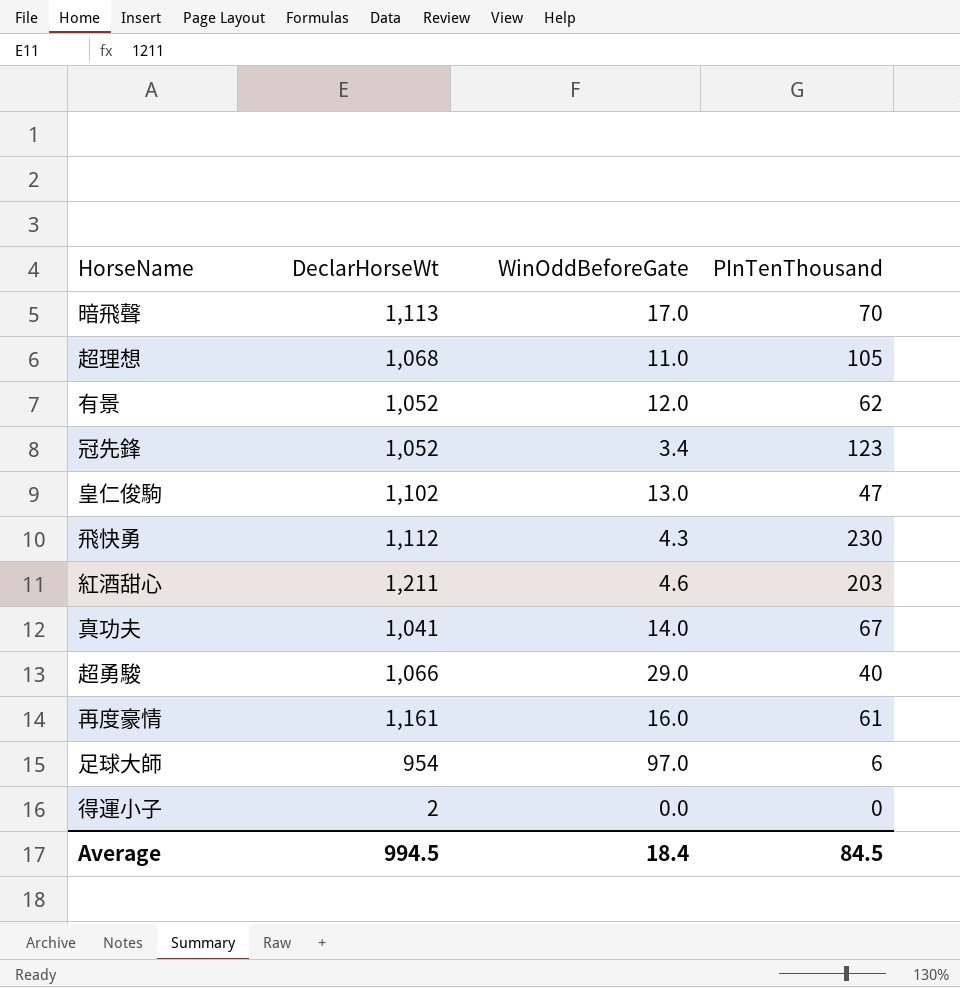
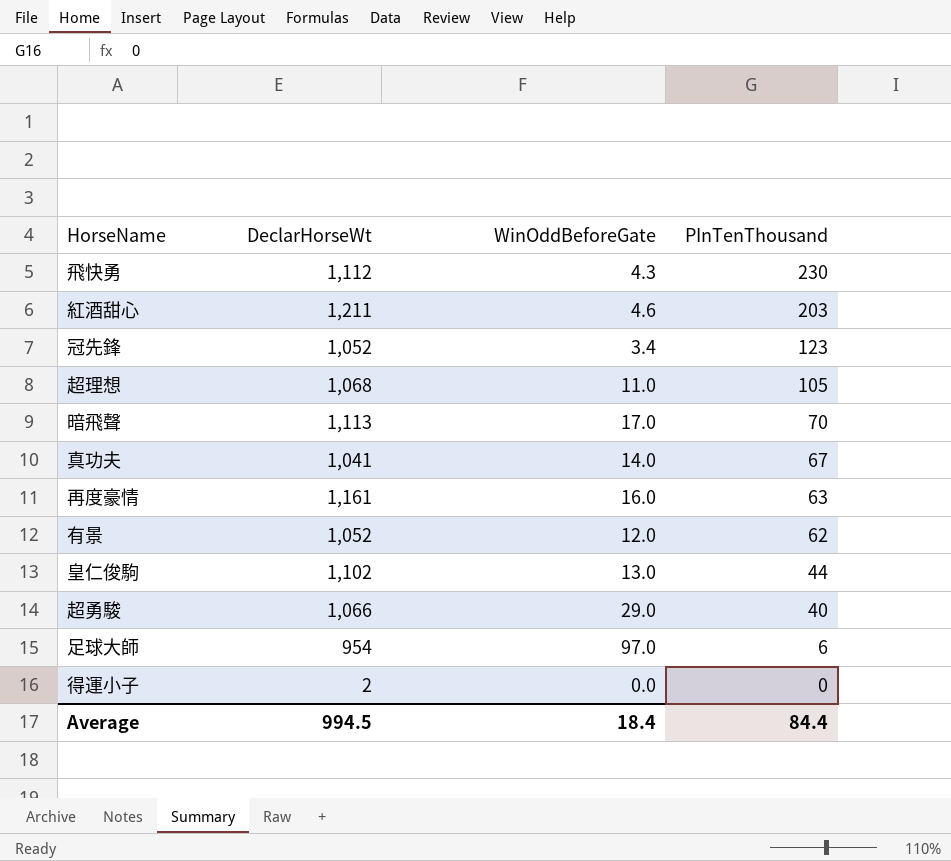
row order: none -> PInTenThousand descending
再度豪情 | PInTenThousand: 61 -> 63
皇仁俊駒 | PInTenThousand: 47 -> 44
Average | PInTenThousand: 84.5 -> 84.4

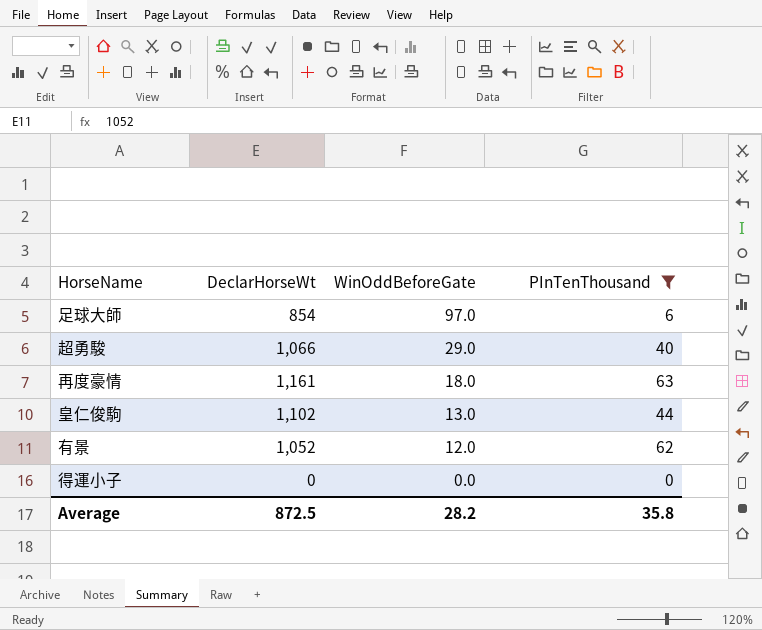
filter: none -> PInTenThousand <= 63
row order: PInTenThousand descending -> WinOddBeforeGate descending
足球大師 | DeclarHorseWt: 954 -> 854
再度豪情 | WinOddBeforeGate: 16.0 -> 18.0
得運小子 | DeclarHorseWt: 2 -> 0
Average | DeclarHorseWt: 994.5 -> 872.5
Average | WinOddBeforeGate: 18.4 -> 28.2
Average | PInTenThousand: 84.4 -> 35.8

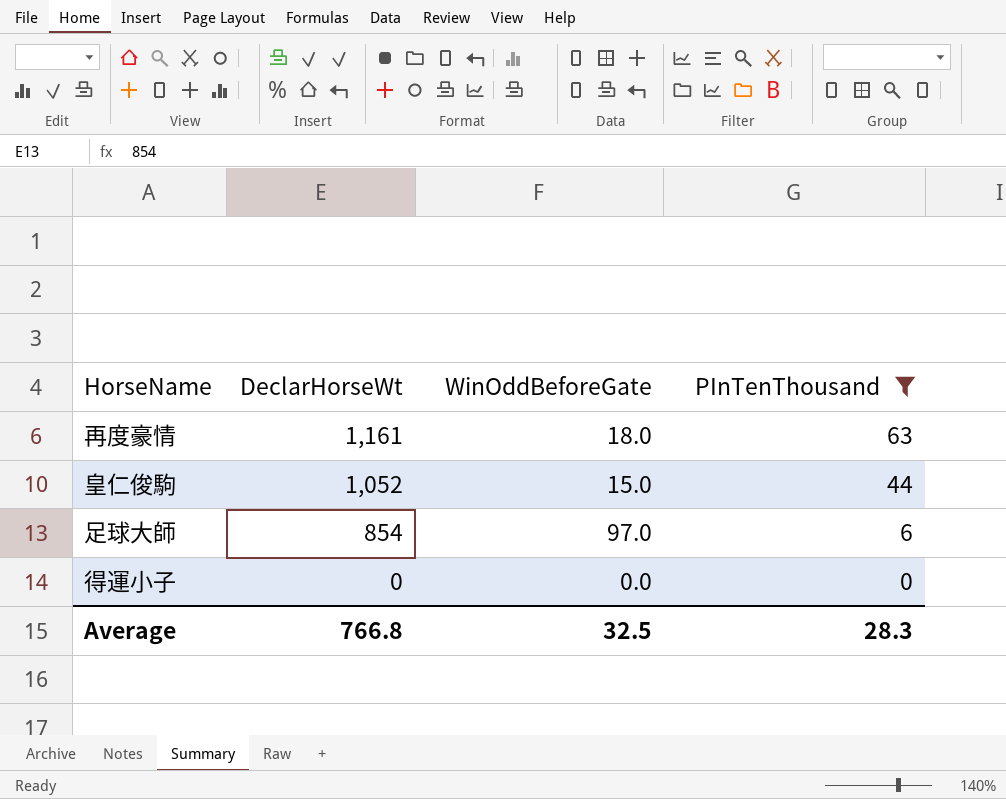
row order: WinOddBeforeGate descending -> DeclarHorseWt descending
row 超勇駿: 1,066 | 29.0 | 40 -> none
row 有景: 1,052 | 12.0 | 62 -> none
皇仁俊駒 | DeclarHorseWt: 1,102 -> 1,052
皇仁俊駒 | WinOddBeforeGate: 13.0 -> 15.0
Average | DeclarHorseWt: 872.5 -> 766.8
Average | WinOddBeforeGate: 28.2 -> 32.5
Average | PInTenThousand: 35.8 -> 28.3

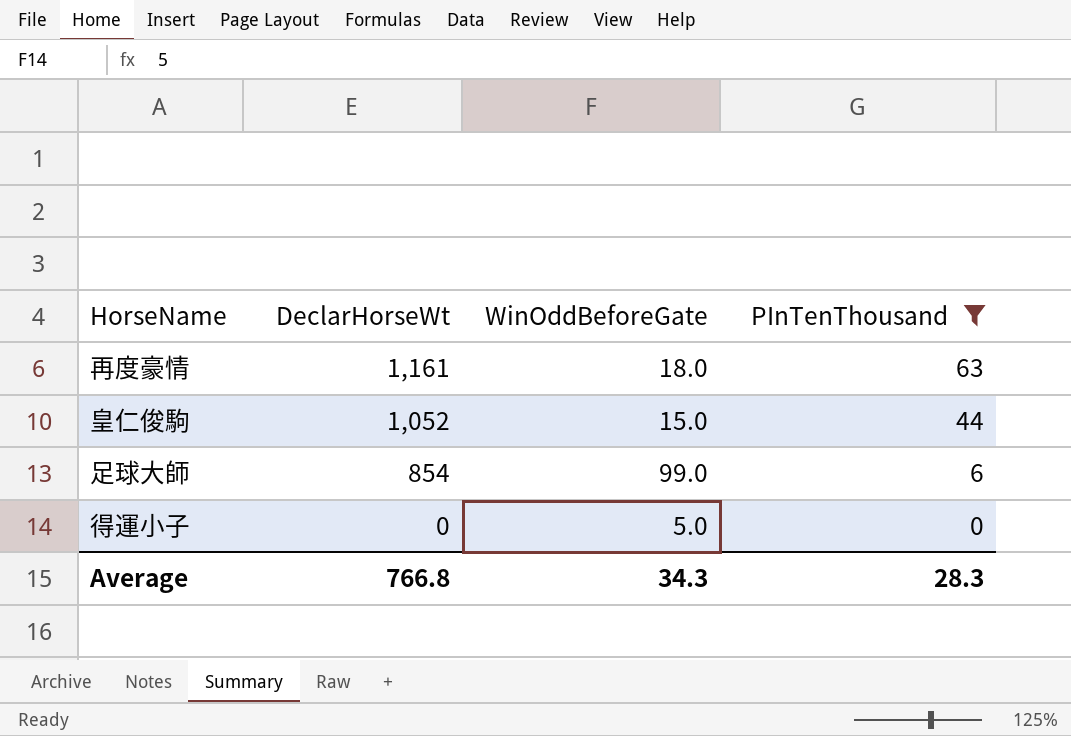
足球大師 | WinOddBeforeGate: 97.0 -> 99.0
得運小子 | WinOddBeforeGate: 0.0 -> 5.0
Average | WinOddBeforeGate: 32.5 -> 34.3

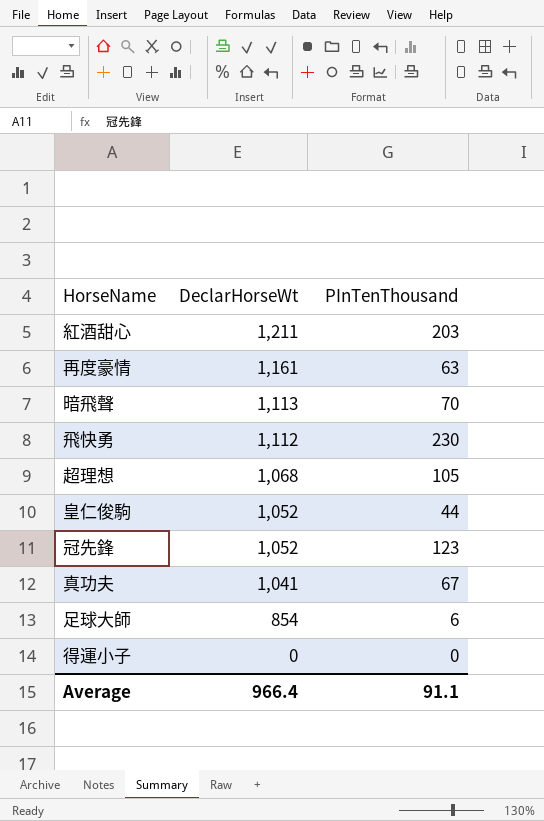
filter: PInTenThousand <= 63 -> none
column WinOddBeforeGate | position: 3 -> none
Average | DeclarHorseWt: 766.8 -> 966.4
Average | PInTenThousand: 28.3 -> 91.1

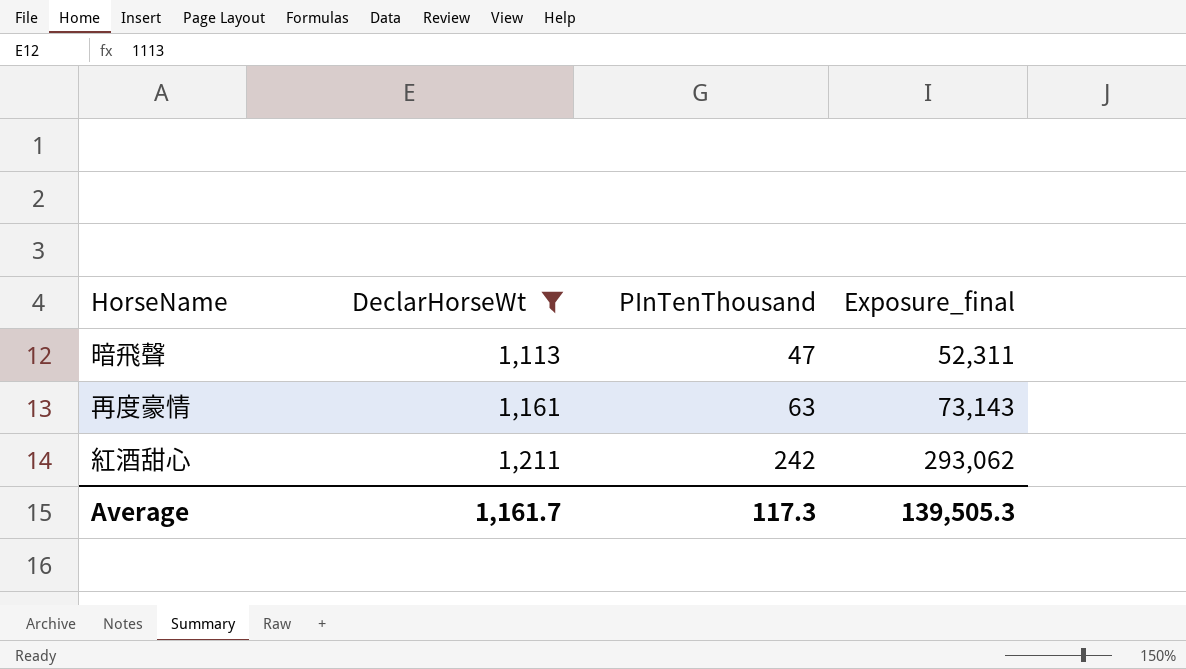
filter: none -> DeclarHorseWt >= 1,113
row order: DeclarHorseWt descending -> DeclarHorseWt ascending
column Exposure_final | formula: none -> [DeclarHorseWt] * [PInTenThousand]
暗飛聲 | PInTenThousand: 70 -> 47
紅酒甜心 | PInTenThousand: 203 -> 242
Average | DeclarHorseWt: 966.4 -> 1,161.7
Average | PInTenThousand: 91.1 -> 117.3

